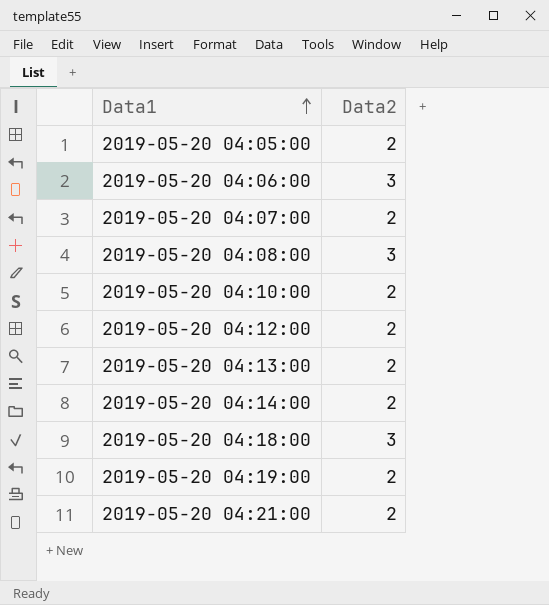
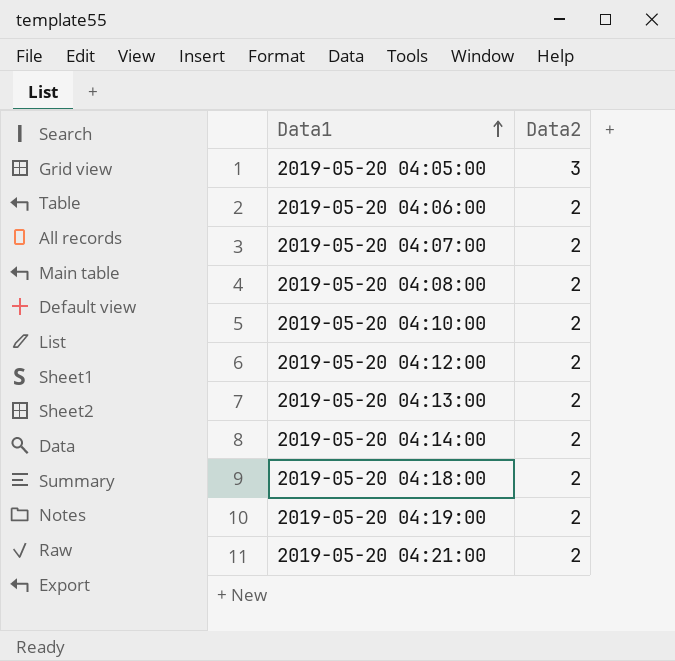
2019-05-20 04:05:00 | Data2: 2 -> 3
2019-05-20 04:06:00 | Data2: 3 -> 2
2019-05-20 04:08:00 | Data2: 3 -> 2
2019-05-20 04:18:00 | Data2: 3 -> 2

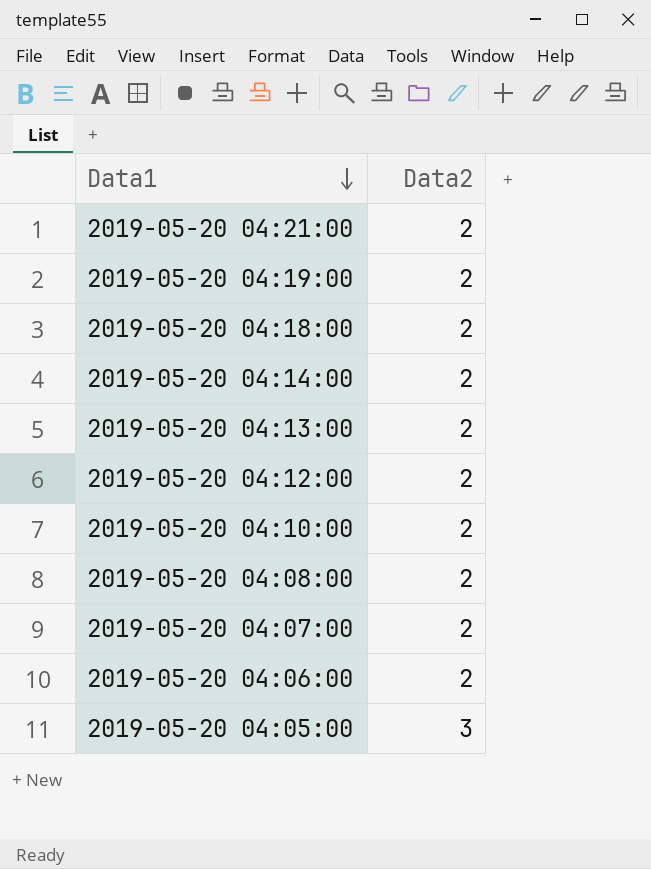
row order: Data1 ascending -> Data1 descending

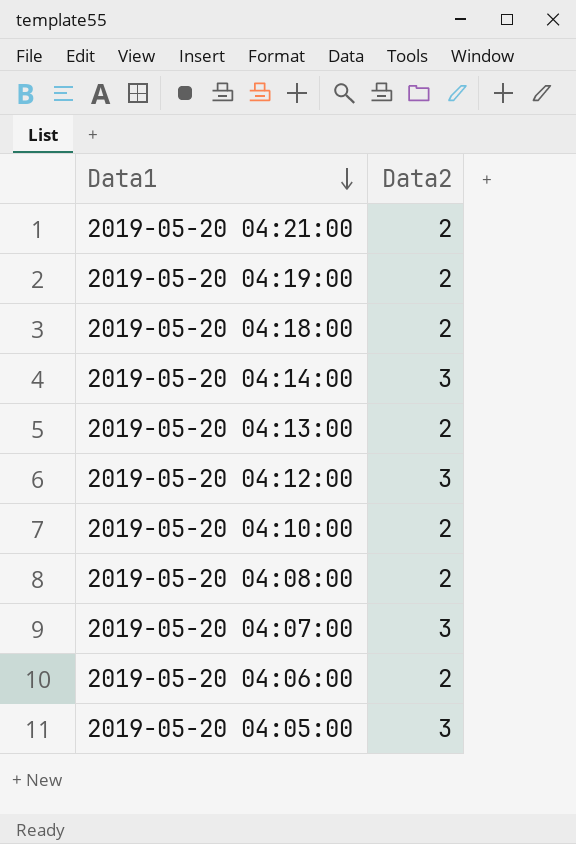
2019-05-20 04:14:00 | Data2: 2 -> 3
2019-05-20 04:12:00 | Data2: 2 -> 3
2019-05-20 04:07:00 | Data2: 2 -> 3

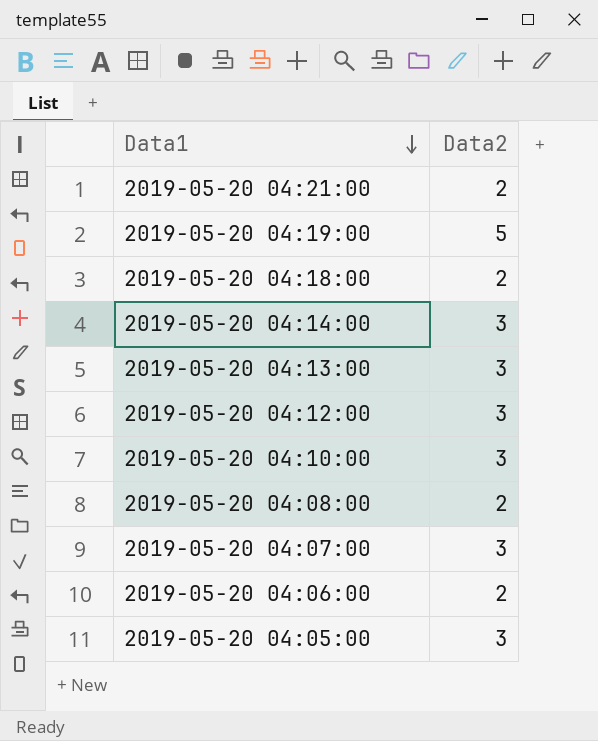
2019-05-20 04:19:00 | Data2: 2 -> 5
2019-05-20 04:13:00 | Data2: 2 -> 3
2019-05-20 04:10:00 | Data2: 2 -> 3

